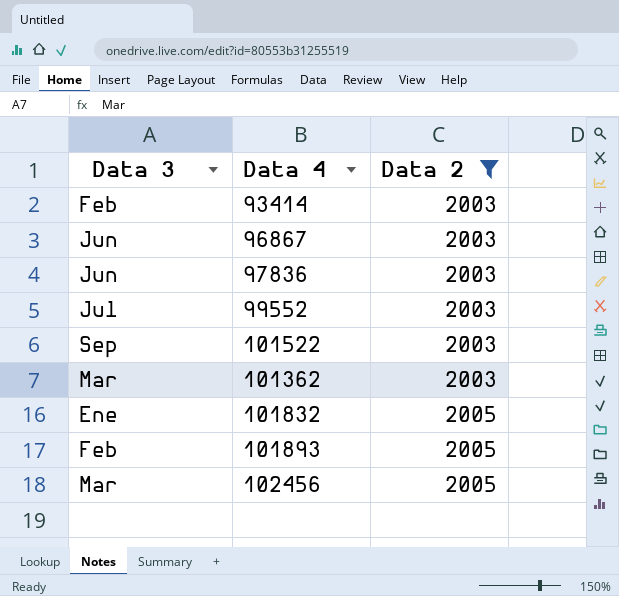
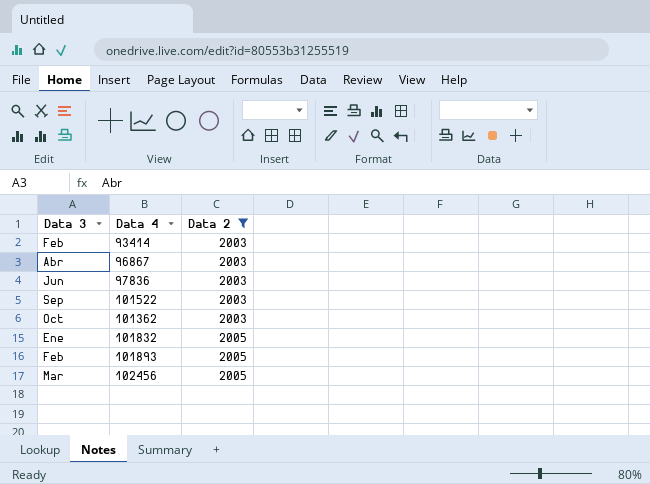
row 99552: Jul | 2003 -> none
96867 | Data 3: Jun -> Abr
101362 | Data 3: Mar -> Oct

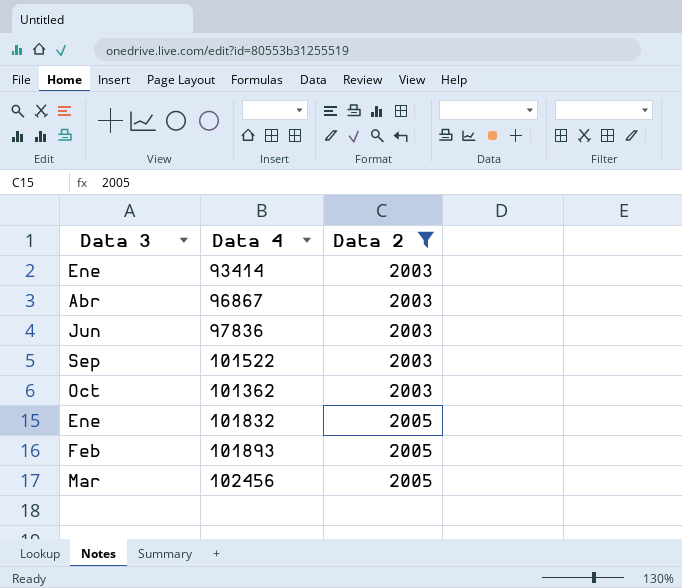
93414 | Data 3: Feb -> Ene

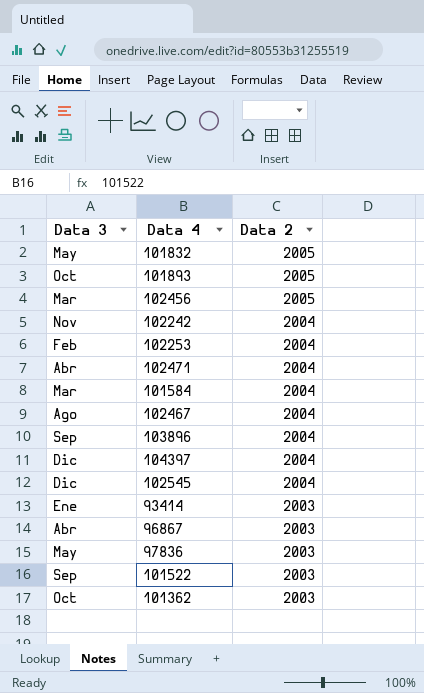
filter: Data 2 != 2004 -> none
row order: Data 2 ascending -> Data 2 descending
101832 | Data 3: Ene -> May
101893 | Data 3: Feb -> Oct
97836 | Data 3: Jun -> May

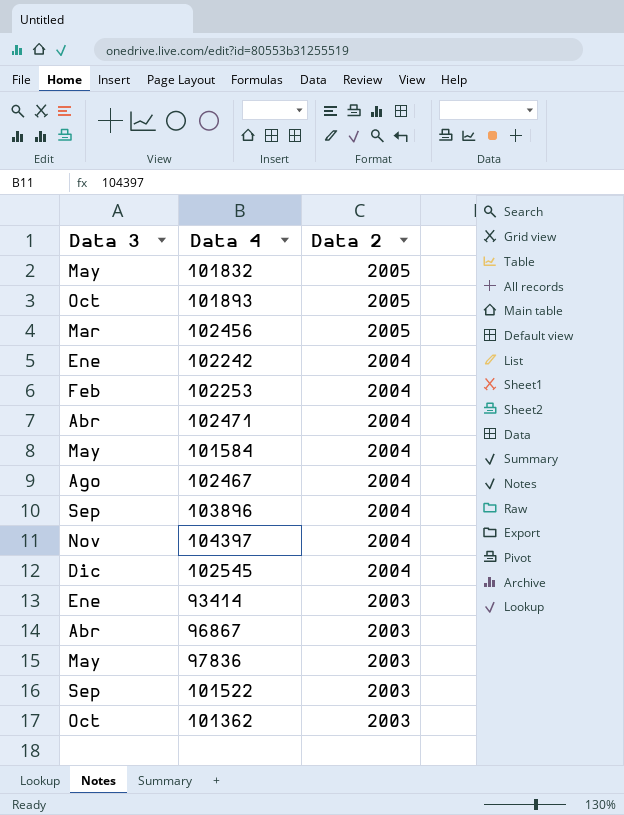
102242 | Data 3: Nov -> Ene
101584 | Data 3: Mar -> May
104397 | Data 3: Dic -> Nov

